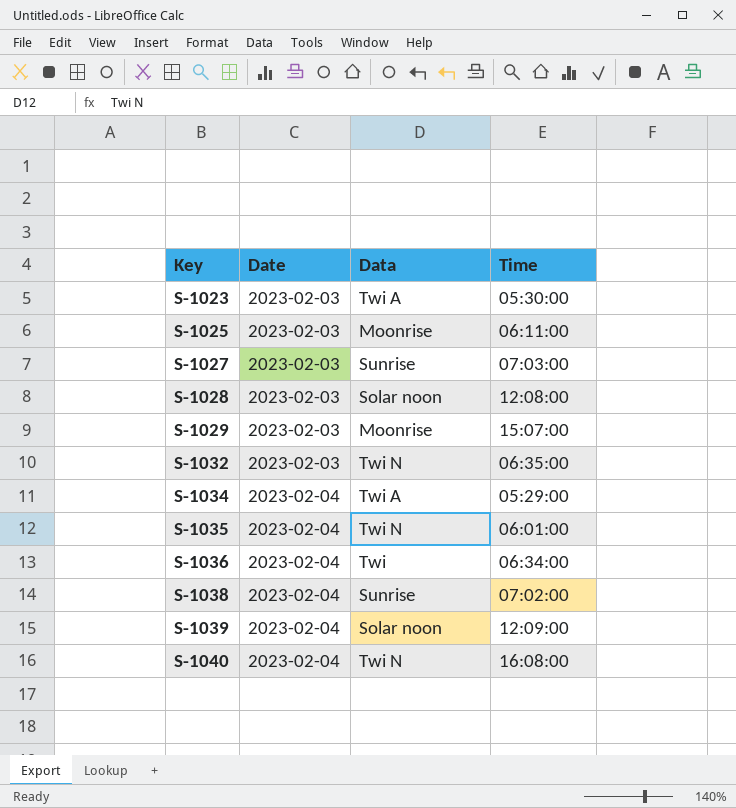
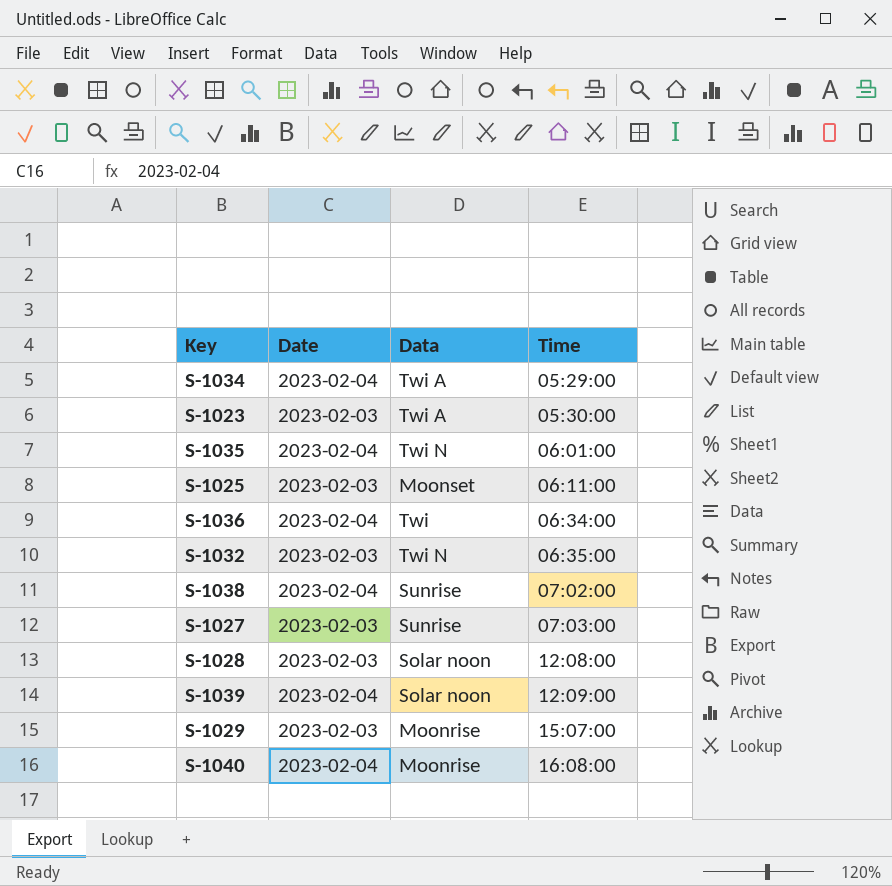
row order: Key ascending -> Time ascending
S-1025 | Data: Moonrise -> Moonset
S-1040 | Data: Twi N -> Moonrise

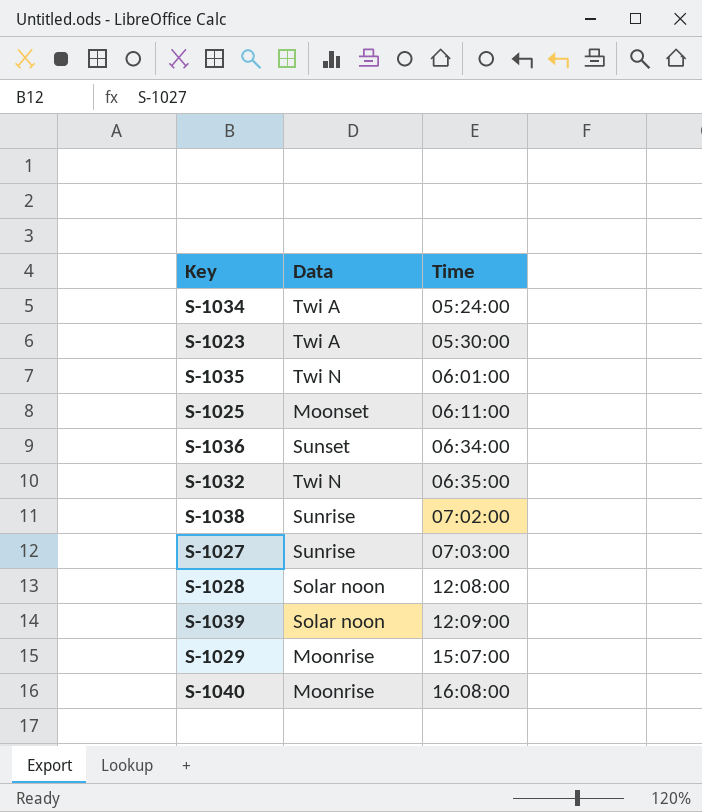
column Date | position: 2 -> none
S-1034 | Time: 05:29:00 -> 05:24:00
S-1036 | Data: Twi -> Sunset

